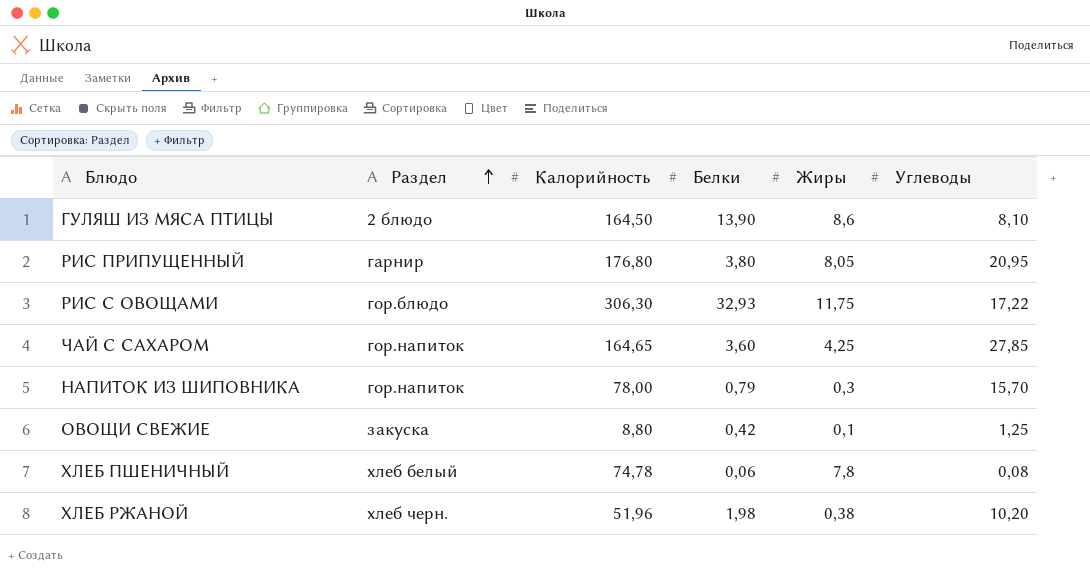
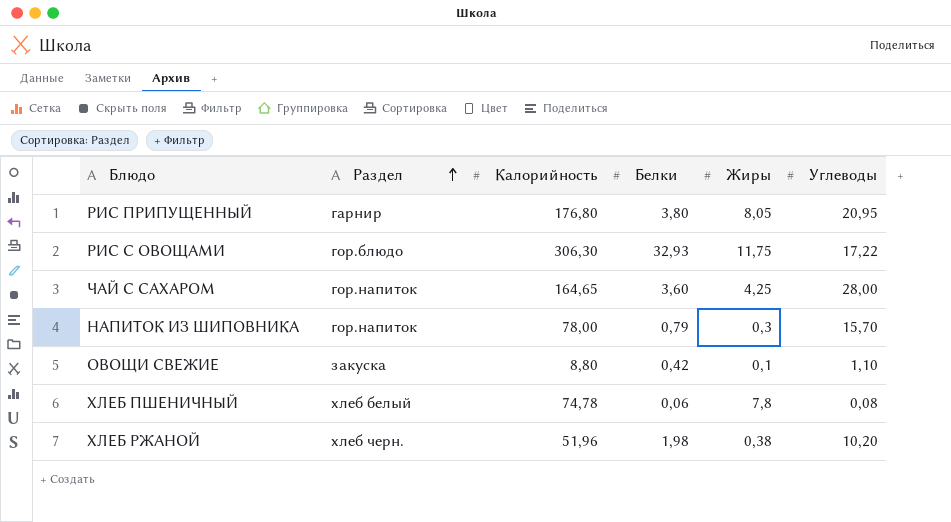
row ГУЛЯШ ИЗ МЯСА ПТИЦЫ: 2 блюдо | 164,50 | 13,90 | 8,6 | 8,10 -> none
ЧАЙ С САХАРОМ | Углеводы: 27,85 -> 28,00
ОВОЩИ СВЕЖИЕ | Углеводы: 1,25 -> 1,10

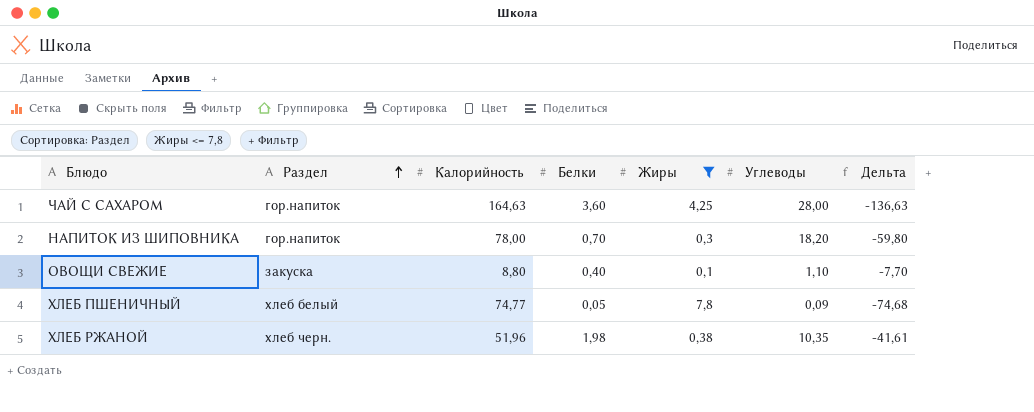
filter: none -> Жиры <= 7,8
column Дельта | formula: none -> [Углеводы] - [Калорийность]
ЧАЙ С САХАРОМ | Калорийность: 164,65 -> 164,63
НАПИТОК ИЗ ШИПОВНИКА | Белки: 0,79 -> 0,70
НАПИТОК ИЗ ШИПОВНИКА | Углеводы: 15,70 -> 18,20
ОВОЩИ СВЕЖИЕ | Белки: 0,42 -> 0,40
ХЛЕБ ПШЕНИЧНЫЙ | Калорийность: 74,78 -> 74,77
ХЛЕБ ПШЕНИЧНЫЙ | Белки: 0,06 -> 0,05
ХЛЕБ ПШЕНИЧНЫЙ | Углеводы: 0,08 -> 0,09
ХЛЕБ РЖАНОЙ | Углеводы: 10,20 -> 10,35

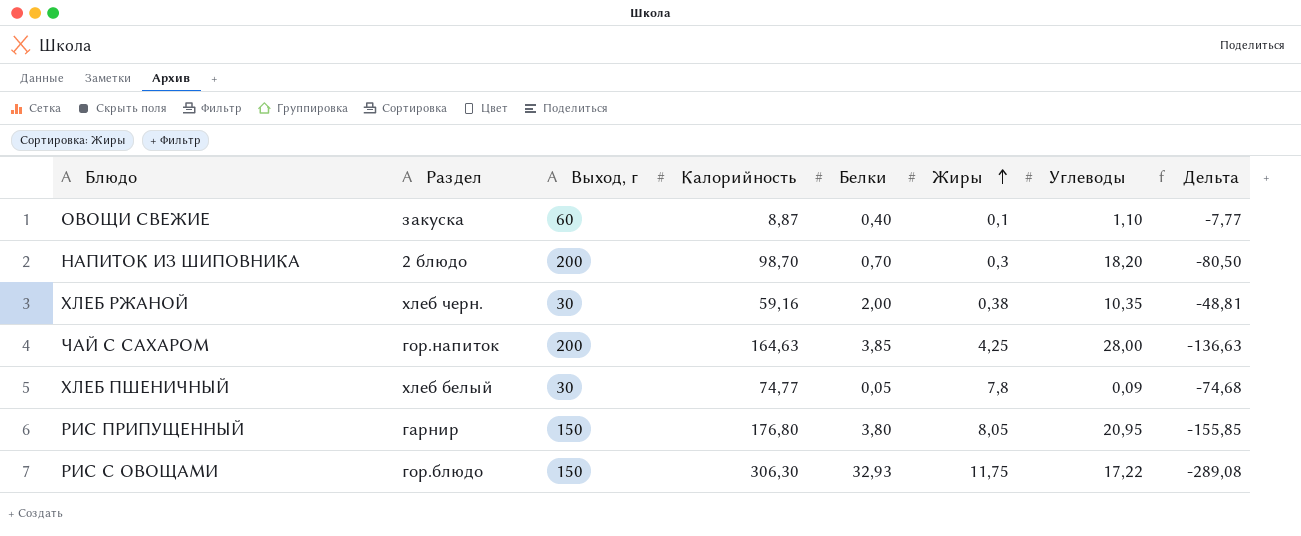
filter: Жиры <= 7,8 -> none
row order: Раздел ascending -> Жиры ascending
column Выход, г | position: none -> 3
ОВОЩИ СВЕЖИЕ | Калорийность: 8,80 -> 8,87
ОВОЩИ СВЕЖИЕ | Дельта: -7,70 -> -7,77
НАПИТОК ИЗ ШИПОВНИКА | Раздел: гор.напиток -> 2 блюдо
НАПИТОК ИЗ ШИПОВНИКА | Калорийность: 78,00 -> 98,70
НАПИТОК ИЗ ШИПОВНИКА | Дельта: -59,80 -> -80,50
ХЛЕБ РЖАНОЙ | Калорийность: 51,96 -> 59,16
ХЛЕБ РЖАНОЙ | Белки: 1,98 -> 2,00
ХЛЕБ РЖАНОЙ | Дельта: -41,61 -> -48,81
ЧАЙ С САХАРОМ | Белки: 3,60 -> 3,85

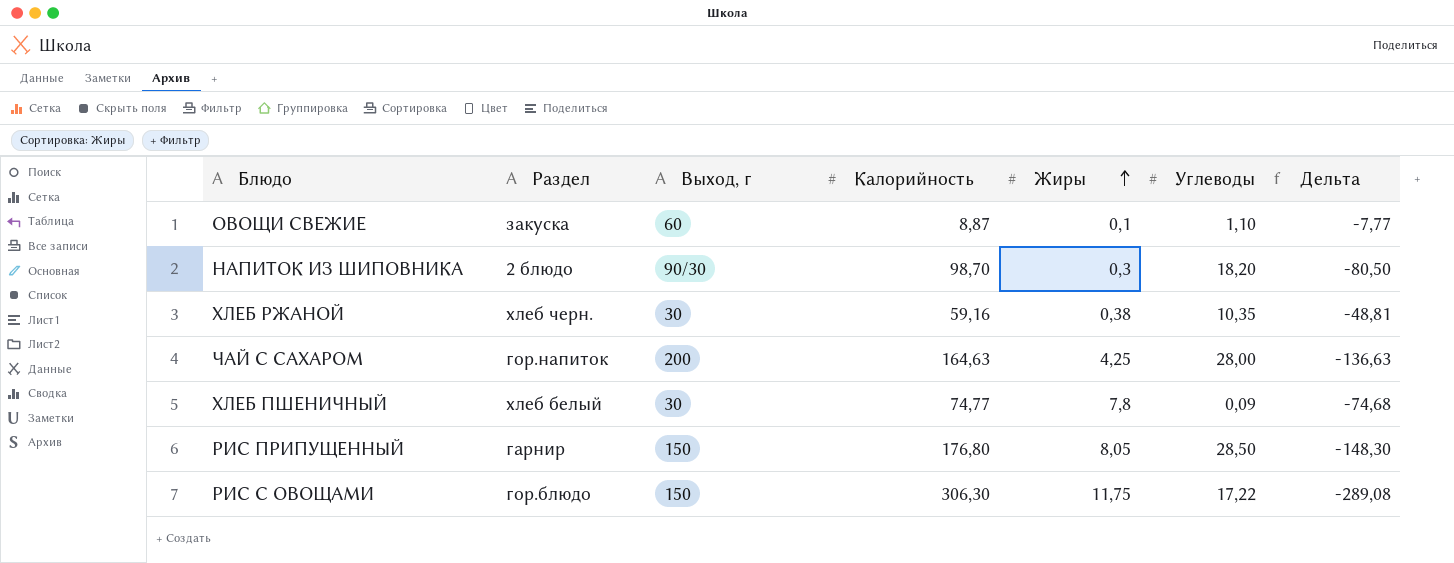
column Белки | position: 5 -> none
НАПИТОК ИЗ ШИПОВНИКА | Выход, г: 200 -> 90/30
РИС ПРИПУЩЕННЫЙ | Углеводы: 20,95 -> 28,50
РИС ПРИПУЩЕННЫЙ | Дельта: -155,85 -> -148,30

